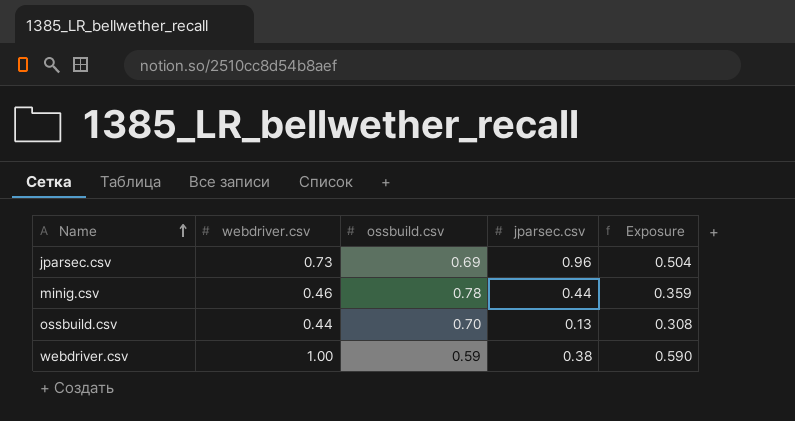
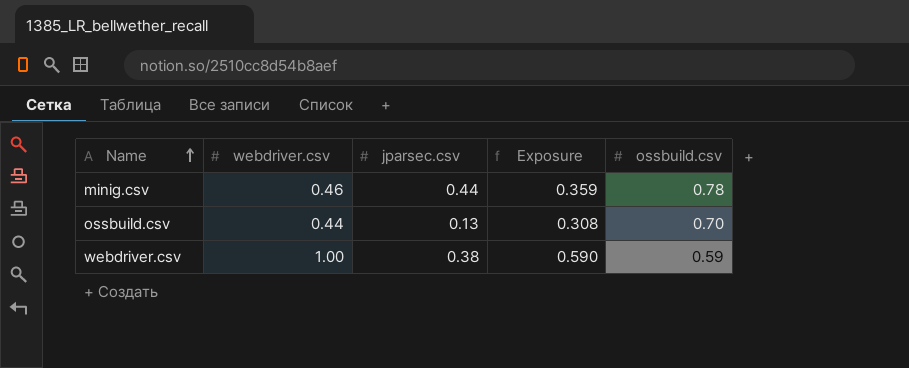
column ossbuild.csv | position: 3 -> 5
row jparsec.csv: 0.73 | 0.69 | 0.96 | 0.504 -> none

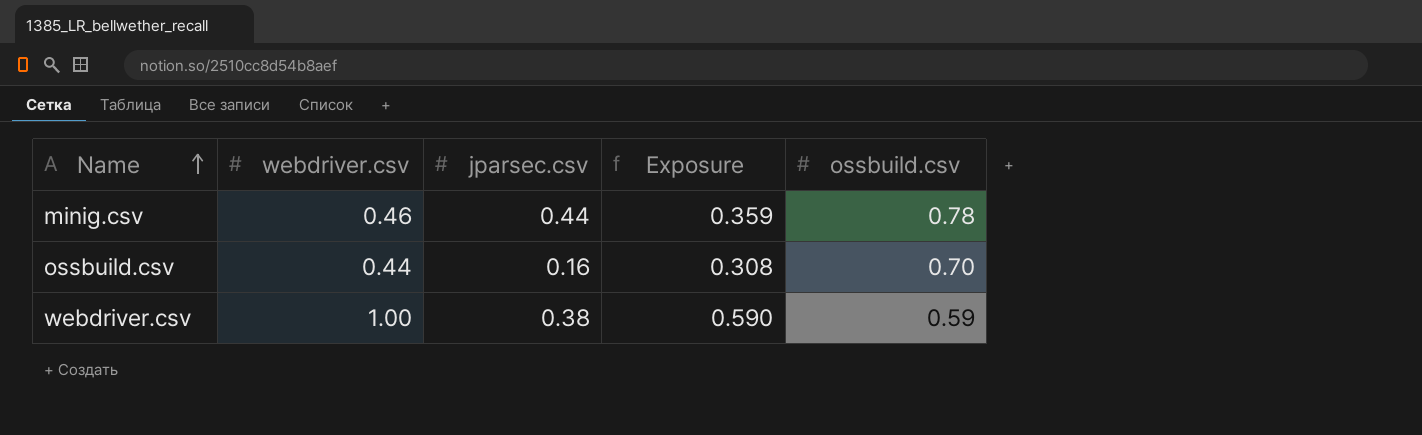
ossbuild.csv | jparsec.csv: 0.13 -> 0.16

